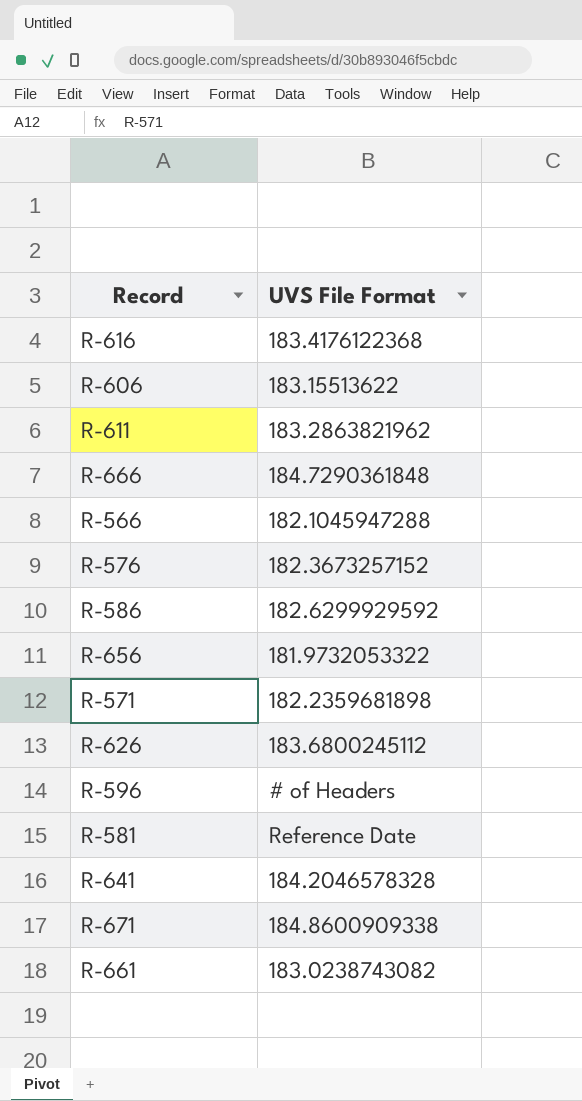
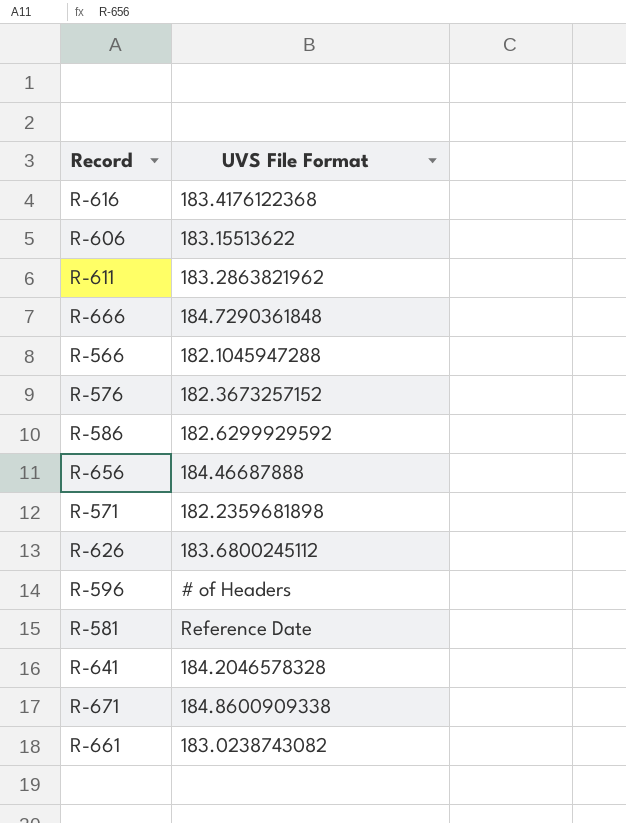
R-656 | UVS File Format: 181.9732053322 -> 184.46687888

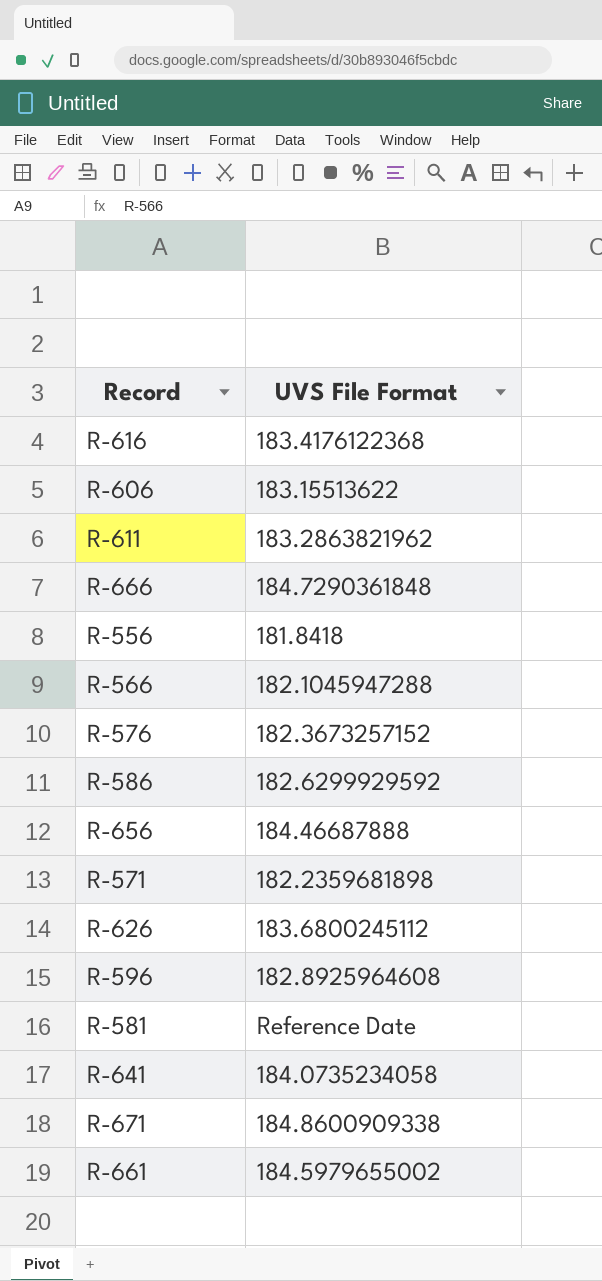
row R-556: none -> 181.8418
R-596 | UVS File Format: # of Headers -> 182.8925964608
R-641 | UVS File Format: 184.2046578328 -> 184.0735234058
R-661 | UVS File Format: 183.0238743082 -> 184.5979655002

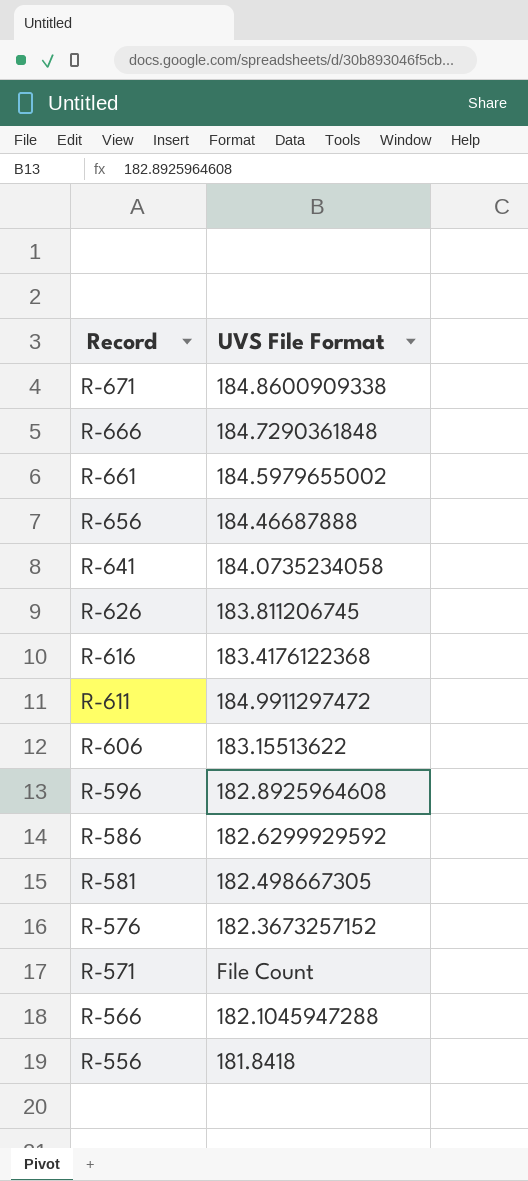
row order: none -> Record descending
R-626 | UVS File Format: 183.6800245112 -> 183.811206745
R-611 | UVS File Format: 183.2863821962 -> 184.9911297472
R-581 | UVS File Format: Reference Date -> 182.498667305
R-571 | UVS File Format: 182.2359681898 -> File Count

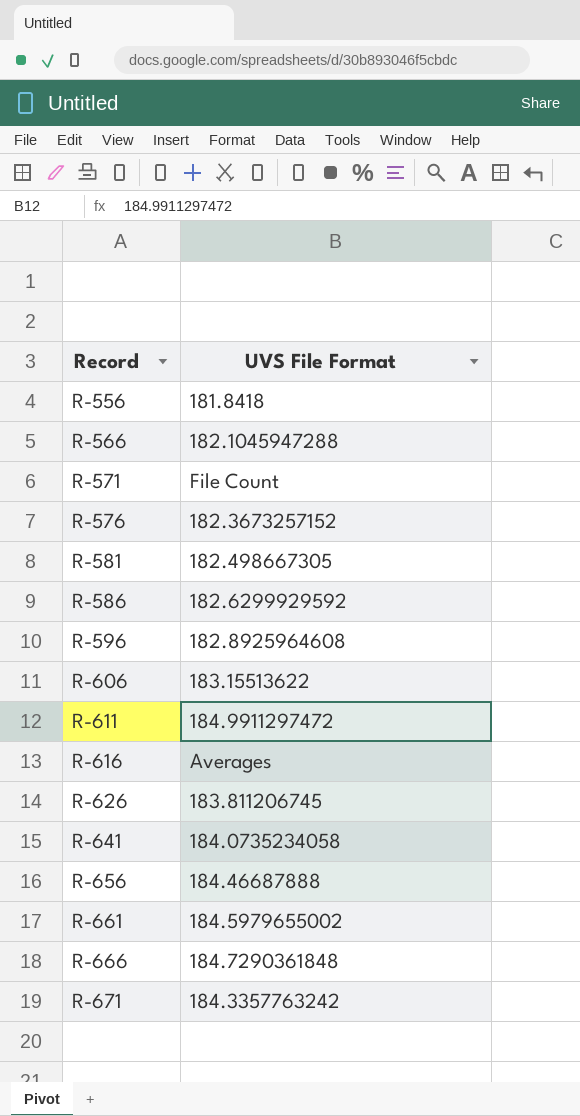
row order: Record descending -> Record ascending
R-616 | UVS File Format: 183.4176122368 -> Averages
R-671 | UVS File Format: 184.8600909338 -> 184.3357763242

